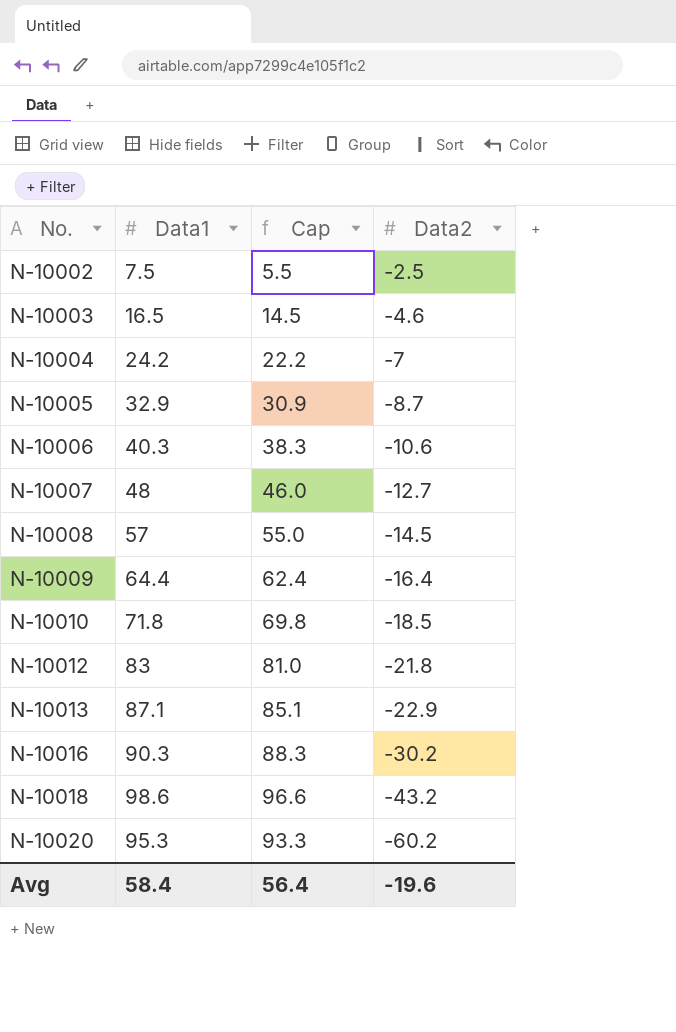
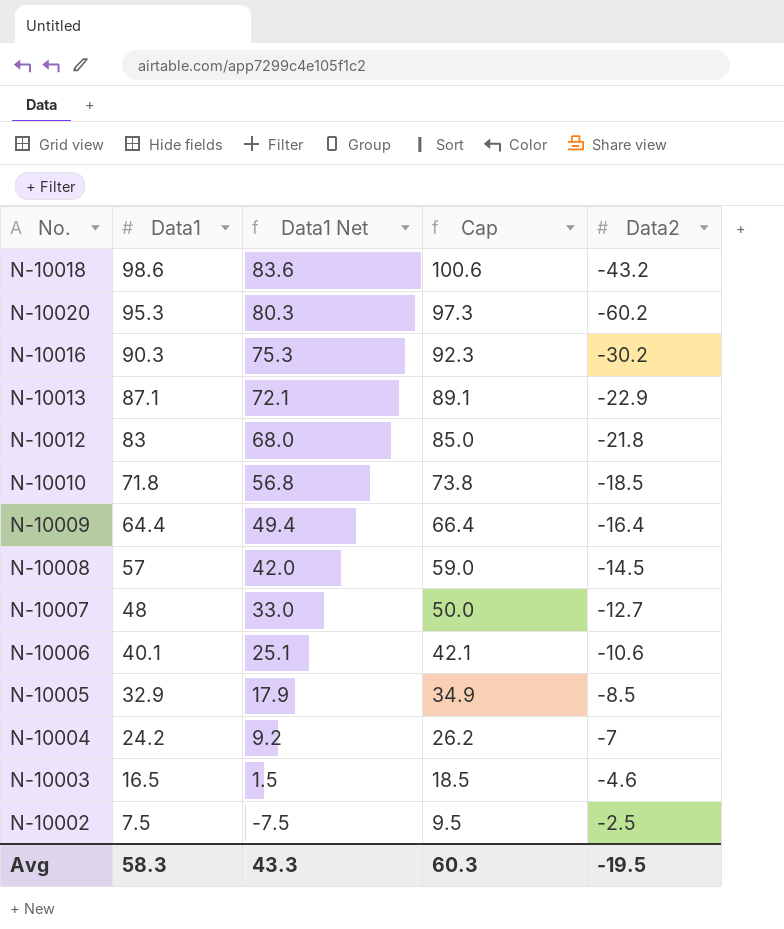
row order: No. ascending -> Data1 descending
column Data1 Net | formula: none -> [Data1] - 15
column Cap | formula: [Data1] - 2 -> [Data1] + 2
N-10006 | Data1: 40.3 -> 40.1
N-10005 | Data2: -8.7 -> -8.5
Avg | Data1: 58.4 -> 58.3
Avg | Cap: 56.4 -> 60.3
Avg | Data2: -19.6 -> -19.5

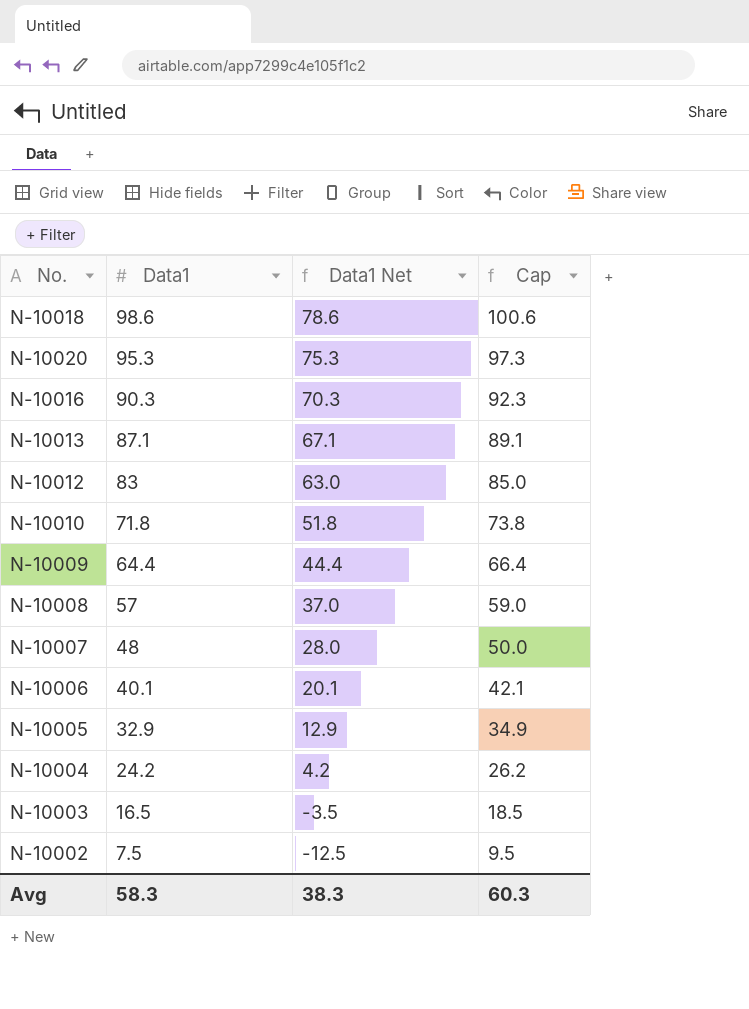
column Data2 | position: 5 -> none
column Data1 Net | formula: [Data1] - 15 -> [Data1] - 20
Avg | Data1 Net: 43.3 -> 38.3

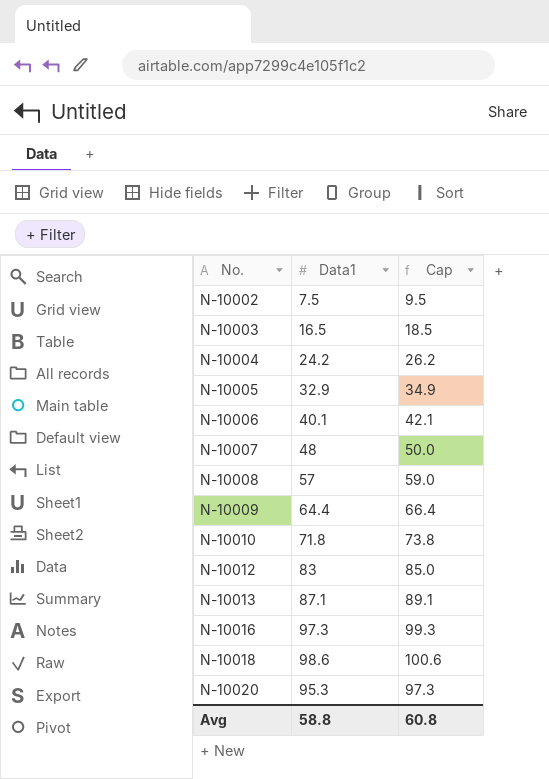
row order: Data1 descending -> No. ascending
column Data1 Net | formula: [Data1] - 20 -> none
N-10016 | Data1: 90.3 -> 97.3
N-10016 | Cap: 92.3 -> 99.3
Avg | Data1: 58.3 -> 58.8
Avg | Cap: 60.3 -> 60.8

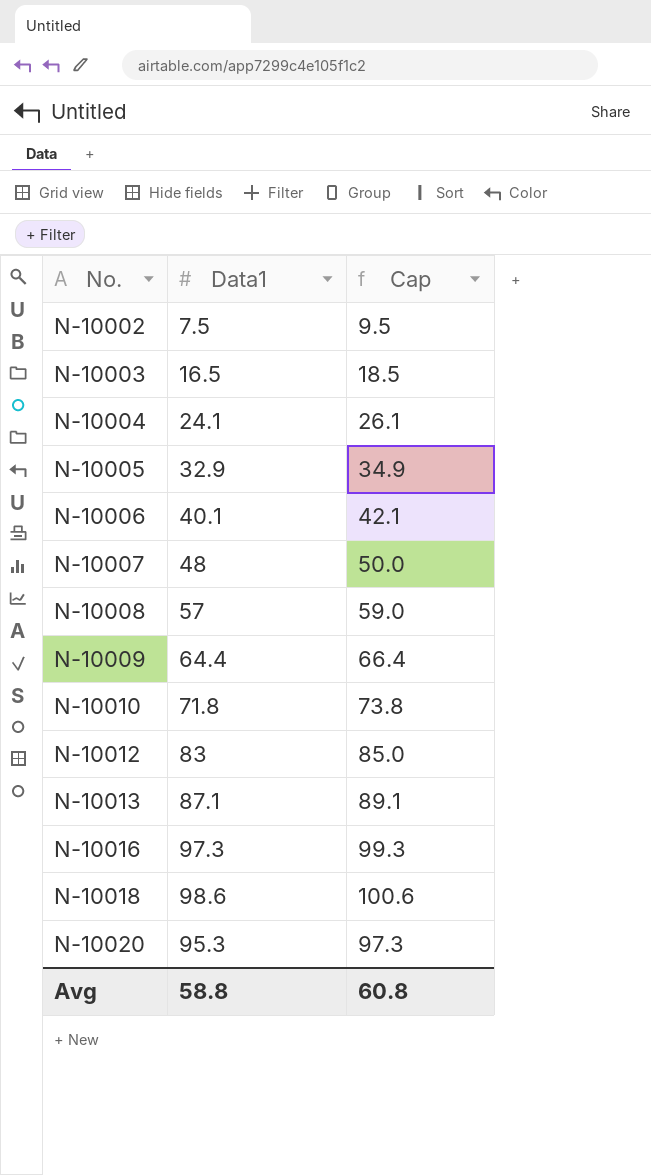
N-10004 | Data1: 24.2 -> 24.1
N-10004 | Cap: 26.2 -> 26.1

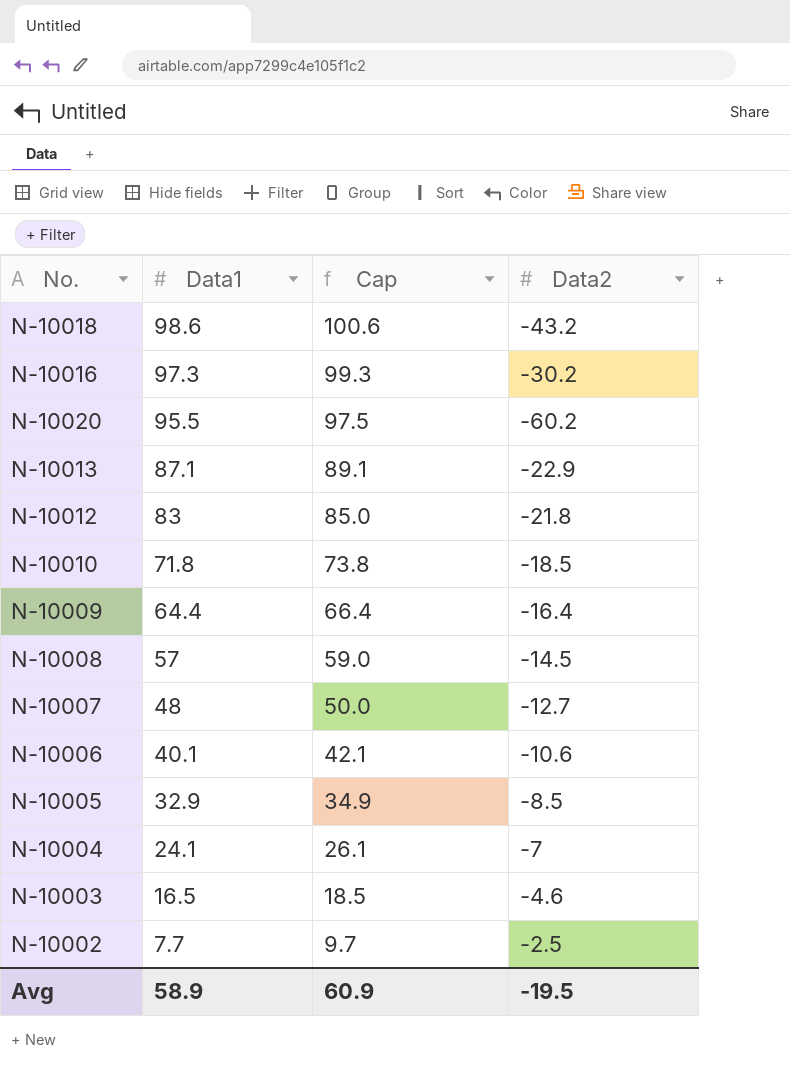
row order: No. ascending -> Data1 descending
column Data2 | position: none -> 4
N-10020 | Data1: 95.3 -> 95.5
N-10020 | Cap: 97.3 -> 97.5
N-10002 | Data1: 7.5 -> 7.7
N-10002 | Cap: 9.5 -> 9.7
Avg | Data1: 58.8 -> 58.9
Avg | Cap: 60.8 -> 60.9

